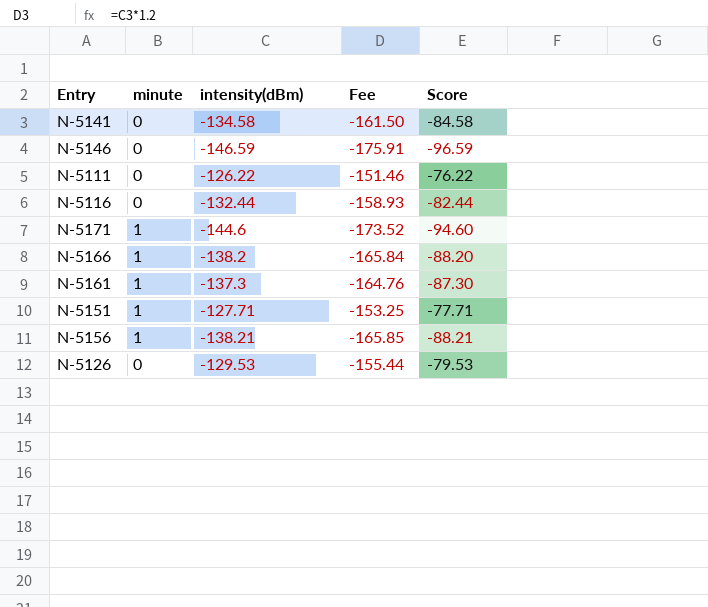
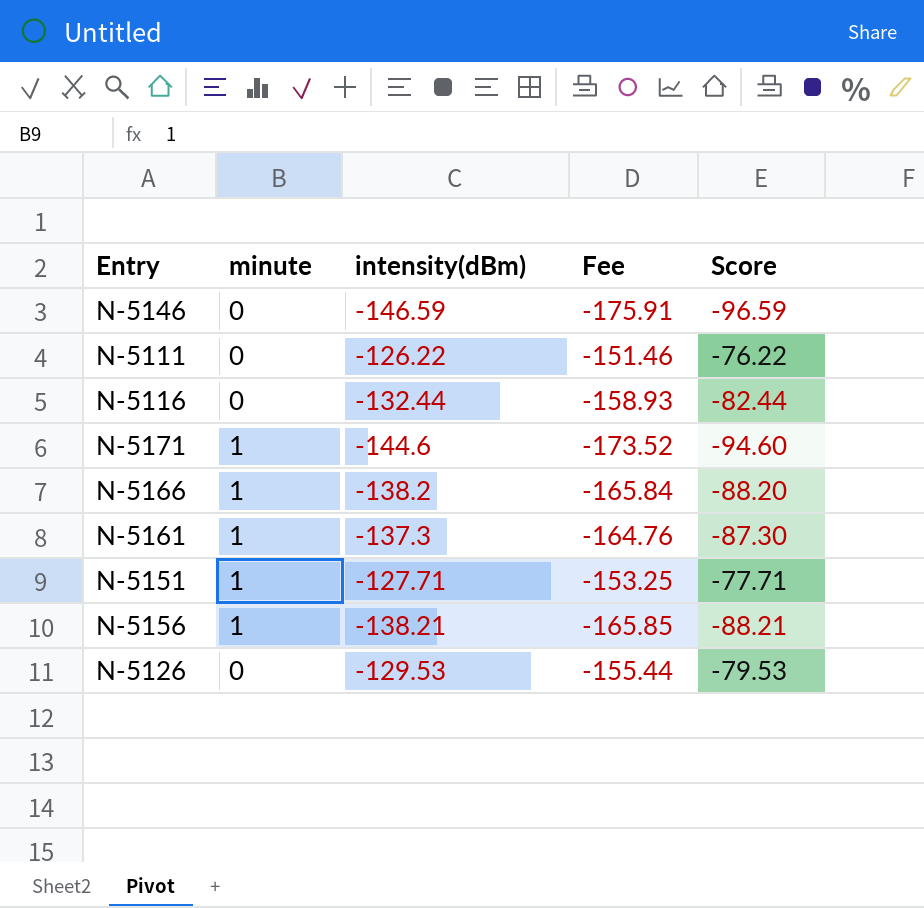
row N-5141: 0 | -134.58 | -161.50 | -84.58 -> none

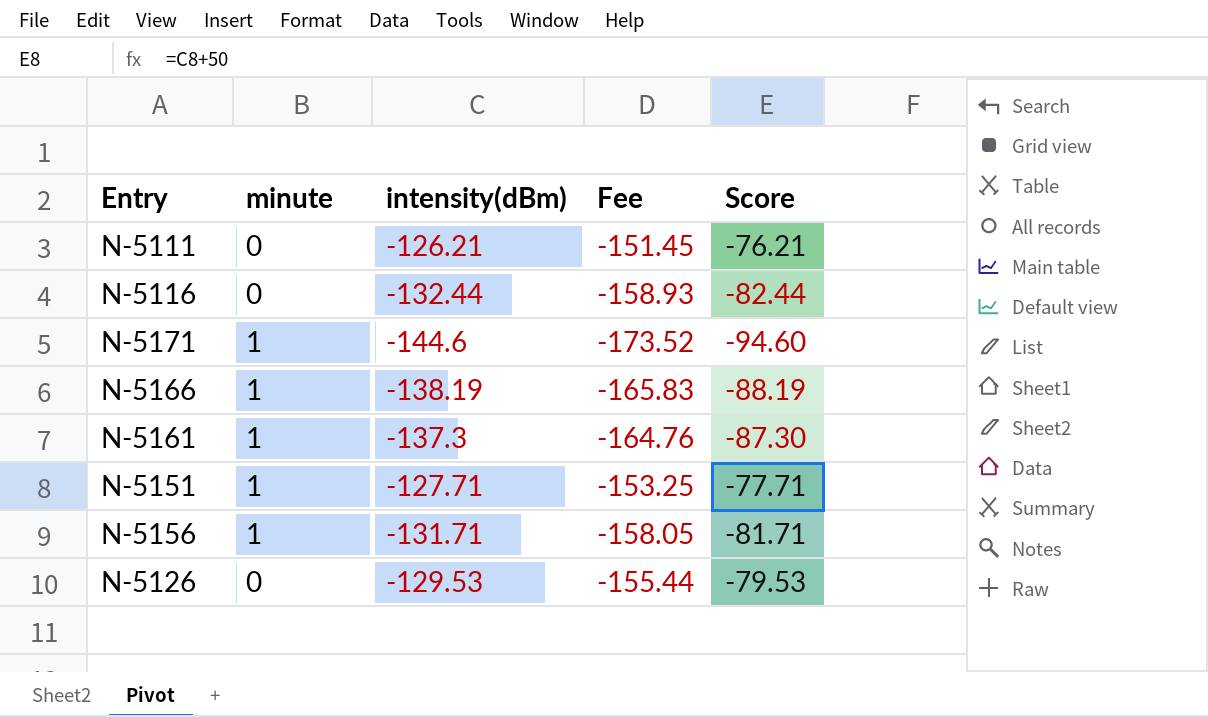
row N-5146: 0 | -146.59 | -175.91 | -96.59 -> none
N-5111 | intensity(dBm): -126.22 -> -126.21
N-5111 | Fee: -151.46 -> -151.45
N-5111 | Score: -76.22 -> -76.21
N-5166 | intensity(dBm): -138.2 -> -138.19
N-5166 | Fee: -165.84 -> -165.83
N-5166 | Score: -88.20 -> -88.19
N-5156 | intensity(dBm): -138.21 -> -131.71
N-5156 | Fee: -165.85 -> -158.05
N-5156 | Score: -88.21 -> -81.71

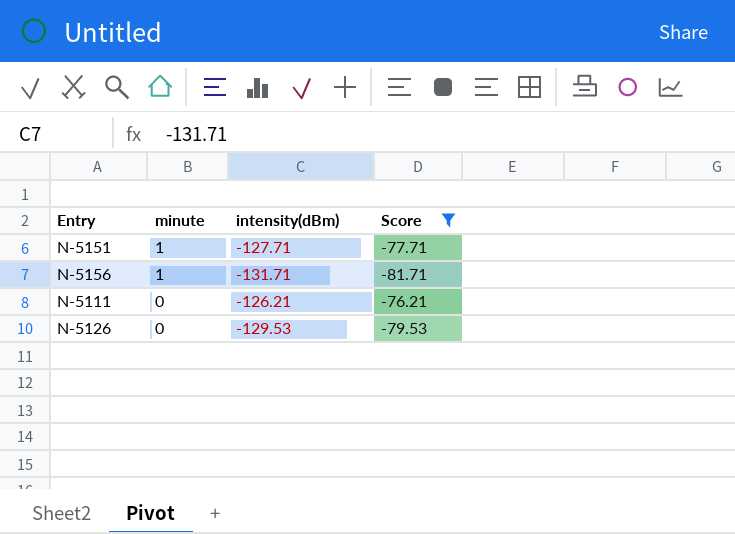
filter: none -> Score >= -81.71
row order: none -> minute descending
column Fee | formula: [intensity(dBm)] * 1.2 -> none

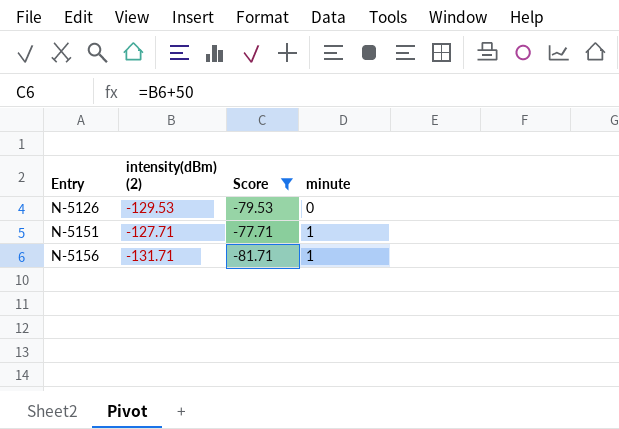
row order: minute descending -> Entry ascending
column name: intensity(dBm) -> intensity(dBm) (2)
column minute | position: 2 -> 4
row N-5111: 0 | -126.21 | -76.21 -> none

